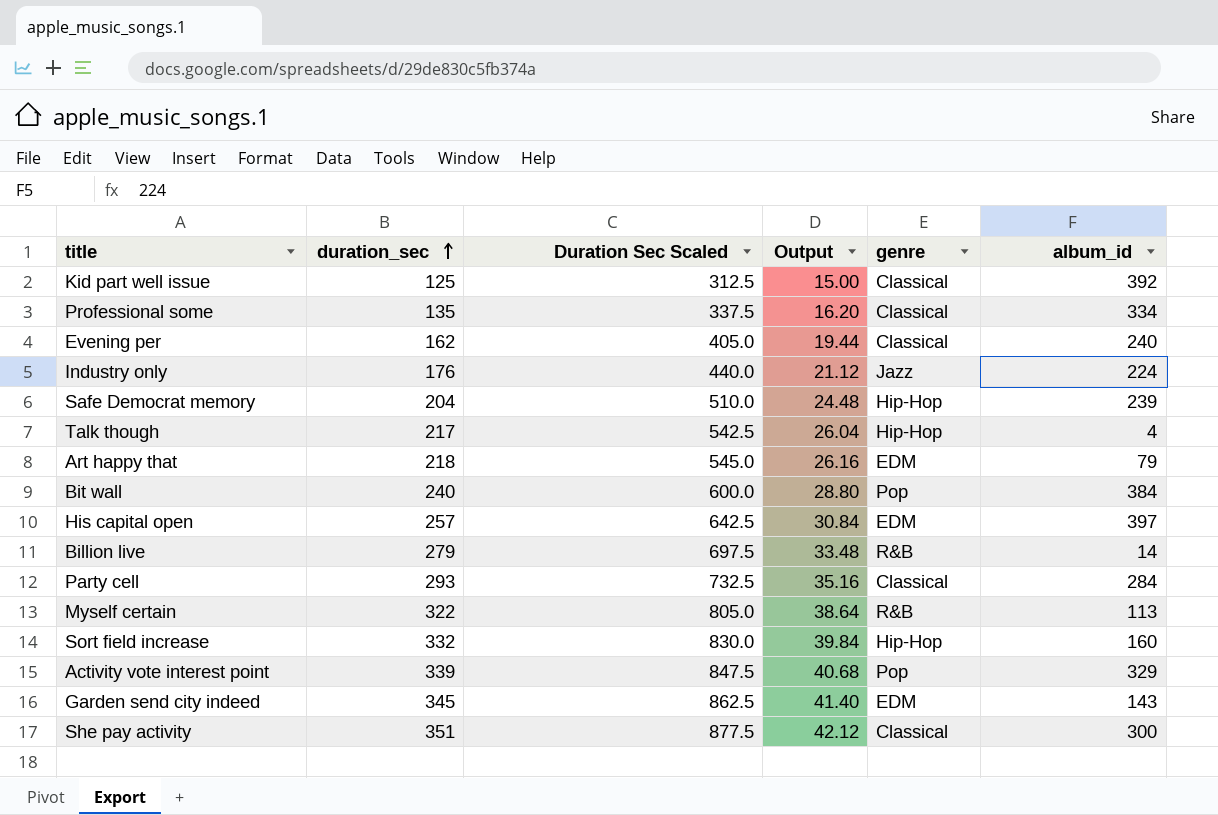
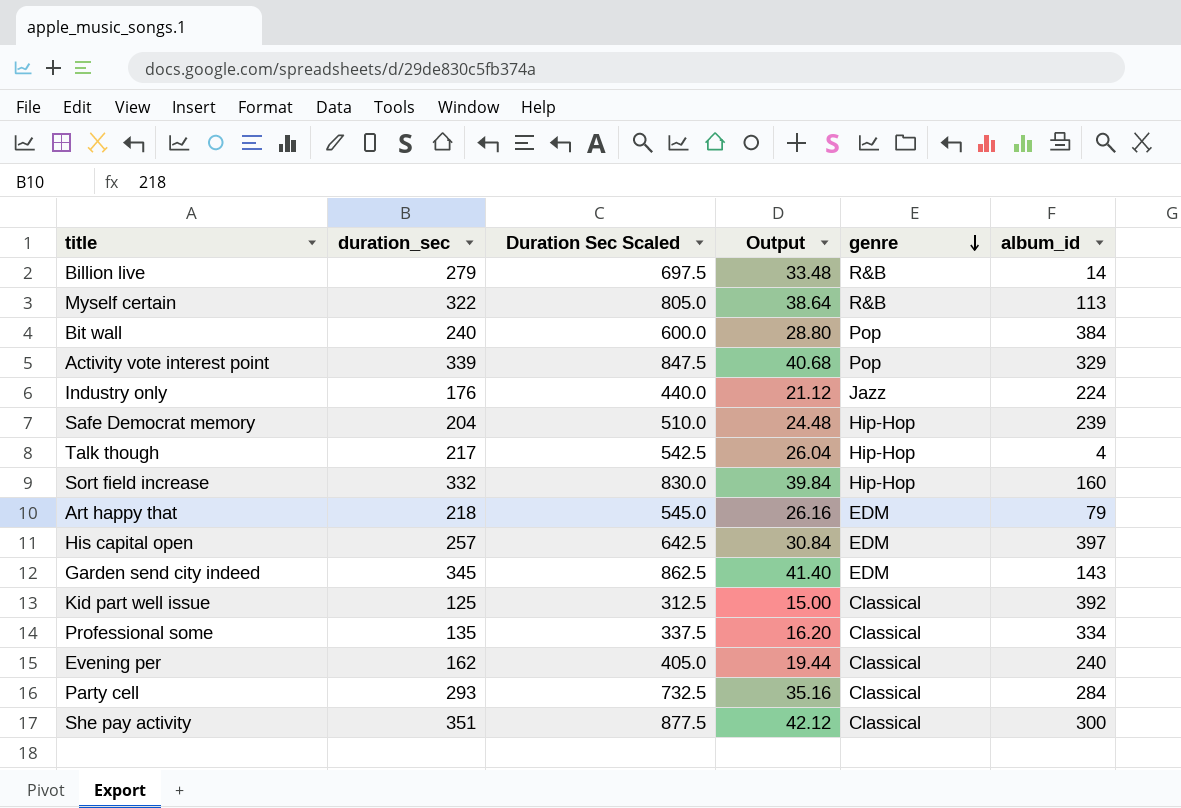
row order: duration_sec ascending -> genre descending

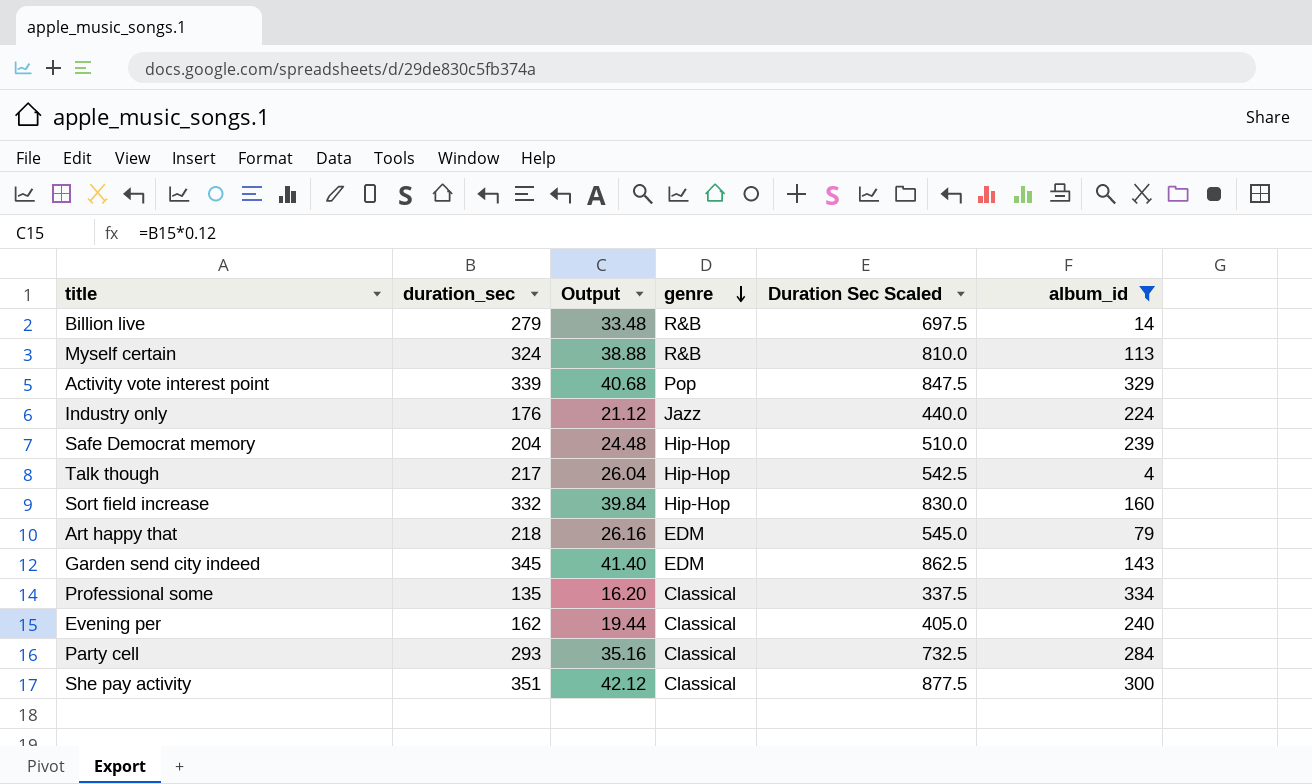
filter: none -> album_id <= 334
column Duration Sec Scaled | position: 3 -> 5
Myself certain | duration_sec: 322 -> 324
Myself certain | Output: 38.64 -> 38.88
Myself certain | Duration Sec Scaled: 805.0 -> 810.0

